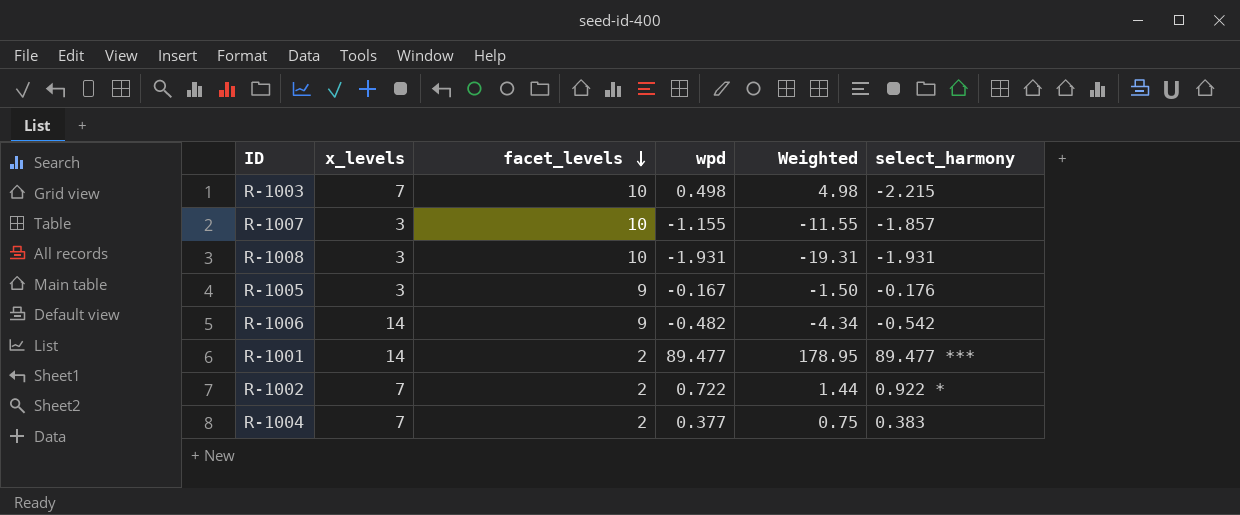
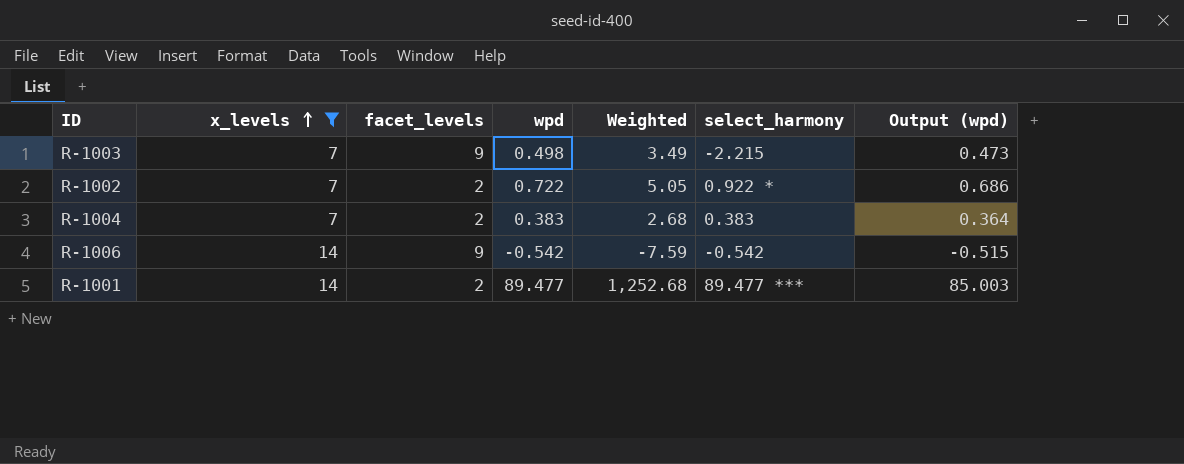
filter: none -> x_levels != 3
row order: facet_levels descending -> x_levels ascending
column Weighted | formula: [facet_levels] * [wpd] -> [x_levels] * [wpd]
column Output (wpd) | formula: none -> [wpd] * 0.95
R-1003 | facet_levels: 10 -> 9
R-1004 | wpd: 0.377 -> 0.383
R-1006 | wpd: -0.482 -> -0.542

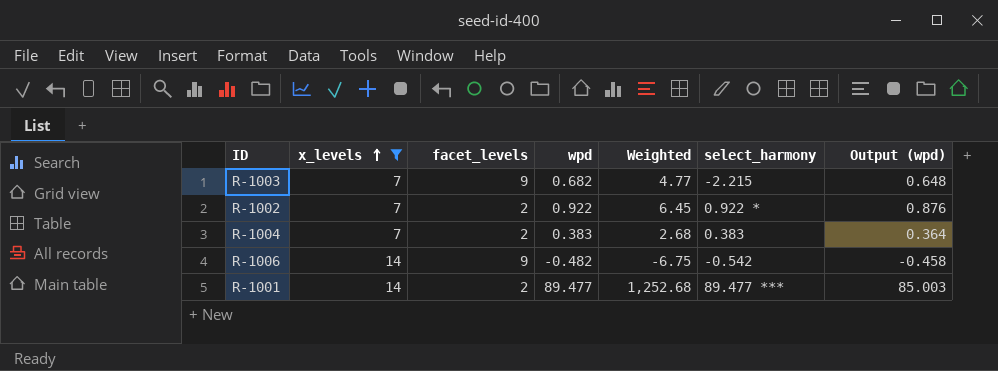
R-1003 | wpd: 0.498 -> 0.682
R-1003 | Weighted: 3.49 -> 4.77
R-1003 | Output (wpd): 0.473 -> 0.648
R-1002 | wpd: 0.722 -> 0.922
R-1002 | Weighted: 5.05 -> 6.45
R-1002 | Output (wpd): 0.686 -> 0.876
R-1006 | wpd: -0.542 -> -0.482
R-1006 | Weighted: -7.59 -> -6.75
R-1006 | Output (wpd): -0.515 -> -0.458

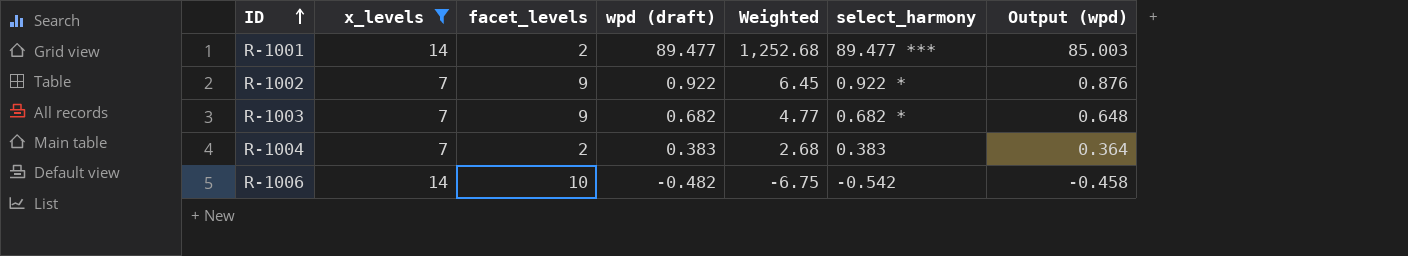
row order: x_levels ascending -> ID ascending
column name: wpd -> wpd (draft)
R-1002 | facet_levels: 2 -> 9
R-1003 | select_harmony: -2.215 -> 0.682 *
R-1006 | facet_levels: 9 -> 10

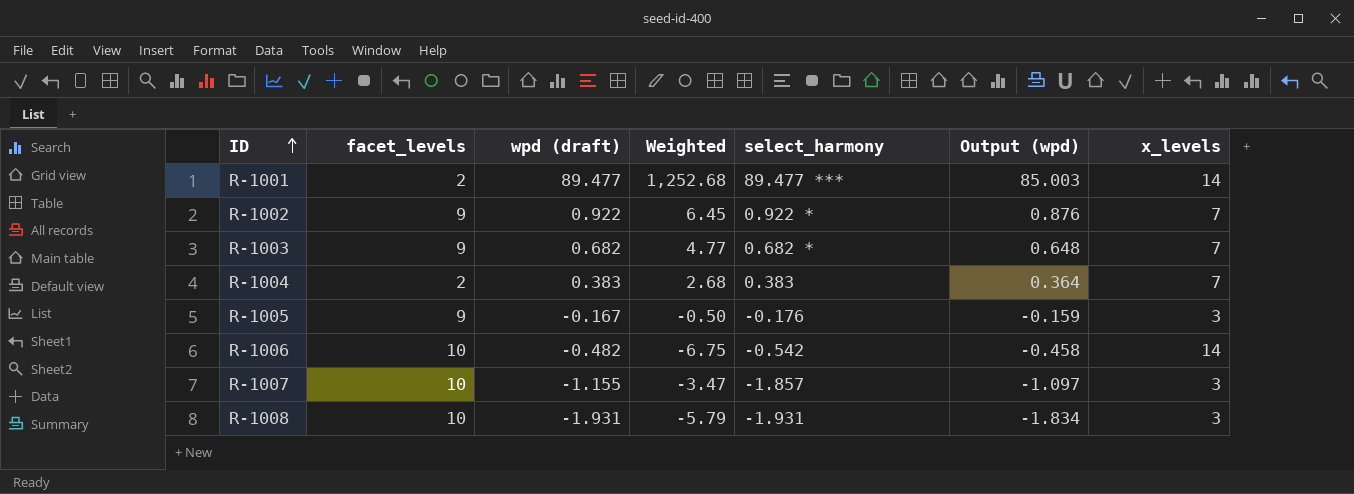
filter: x_levels != 3 -> none
column x_levels | position: 2 -> 7

